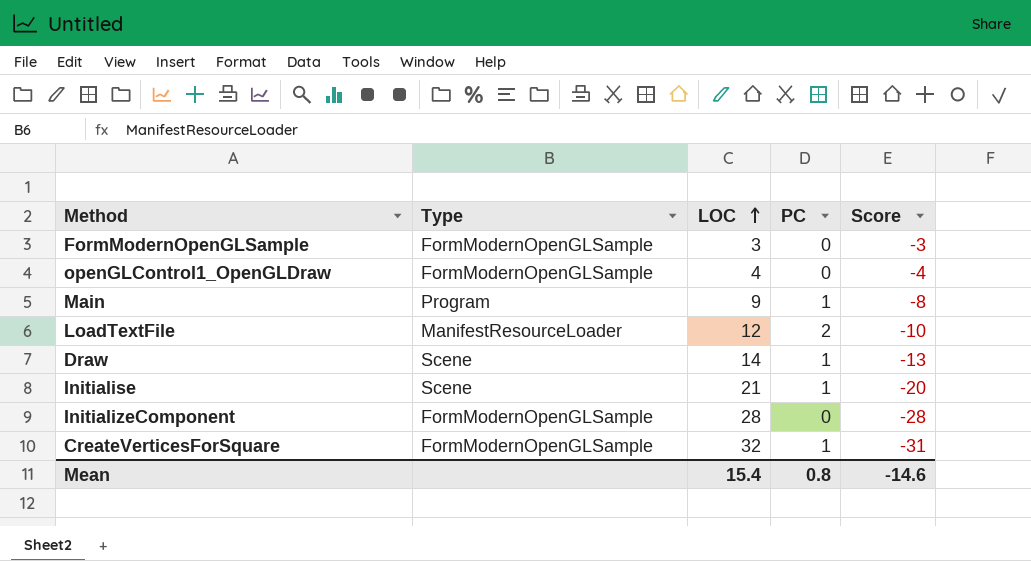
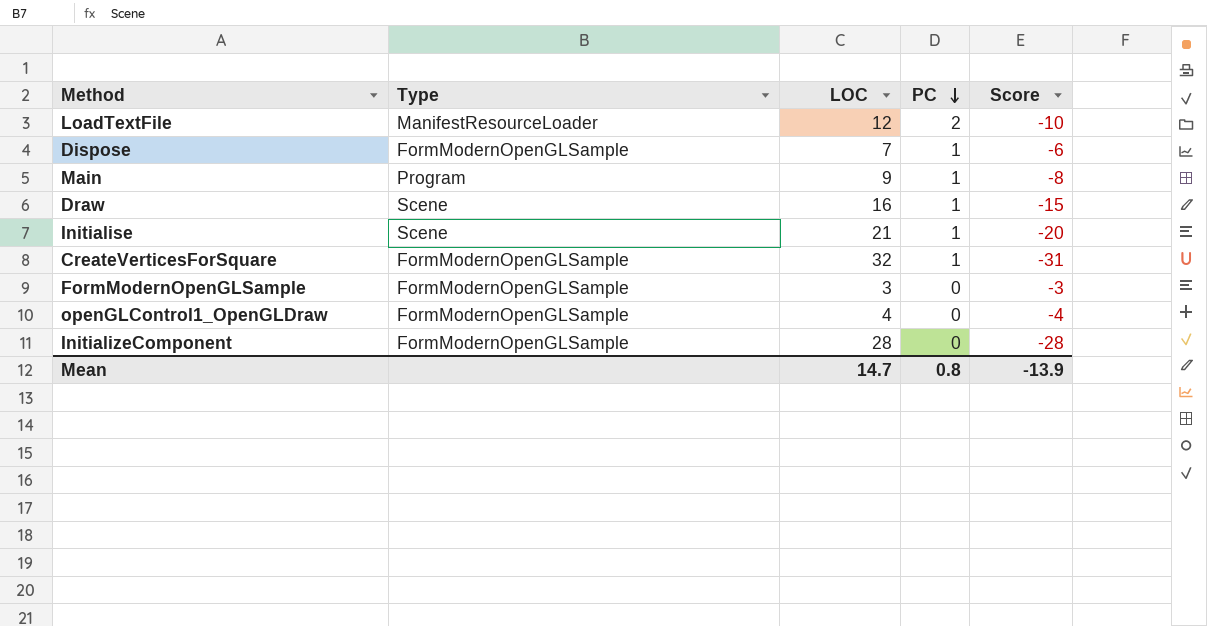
row order: LOC ascending -> PC descending
row Dispose: none -> FormModernOpenGLSample | 7 | 1 | -6
Draw | LOC: 14 -> 16
Draw | Score: -13 -> -15
Mean | LOC: 15.4 -> 14.7
Mean | Score: -14.6 -> -13.9

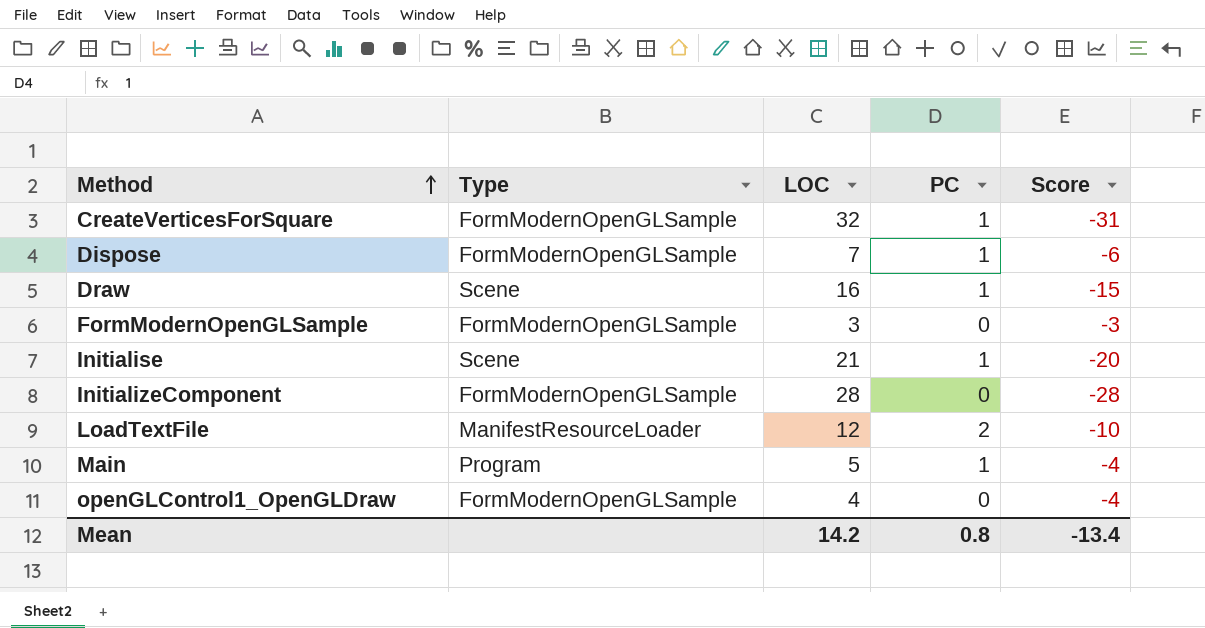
row order: PC descending -> Method ascending
Main | LOC: 9 -> 5
Main | Score: -8 -> -4
Mean | LOC: 14.7 -> 14.2
Mean | Score: -13.9 -> -13.4

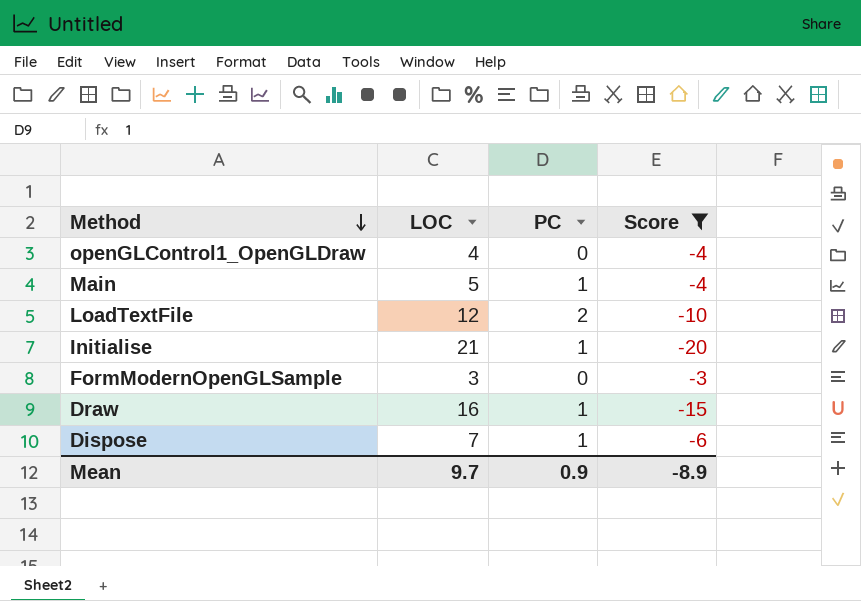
filter: none -> Score >= -20
row order: Method ascending -> Method descending
column Type | position: 2 -> none
Mean | LOC: 14.2 -> 9.7
Mean | PC: 0.8 -> 0.9
Mean | Score: -13.4 -> -8.9

